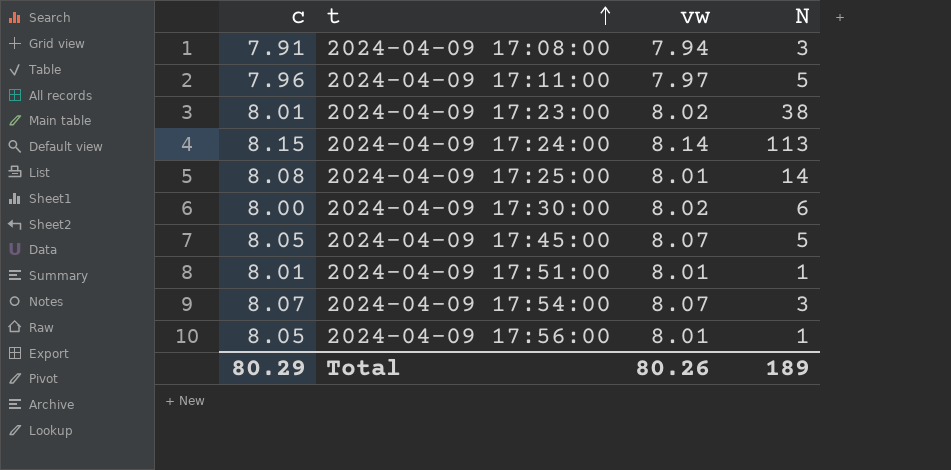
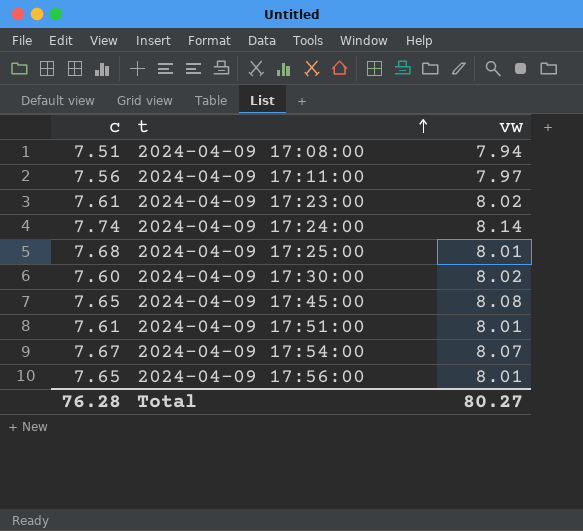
column N | position: 4 -> none
2024-04-09 17:08:00 | c: 7.91 -> 7.51
2024-04-09 17:11:00 | c: 7.96 -> 7.56
2024-04-09 17:23:00 | c: 8.01 -> 7.61
2024-04-09 17:24:00 | c: 8.15 -> 7.74
2024-04-09 17:25:00 | c: 8.08 -> 7.68
2024-04-09 17:30:00 | c: 8.00 -> 7.60
2024-04-09 17:45:00 | c: 8.05 -> 7.65
2024-04-09 17:45:00 | vw: 8.07 -> 8.08
2024-04-09 17:51:00 | c: 8.01 -> 7.61
2024-04-09 17:54:00 | c: 8.07 -> 7.67
2024-04-09 17:56:00 | c: 8.05 -> 7.65
Total | c: 80.29 -> 76.28
Total | vw: 80.26 -> 80.27

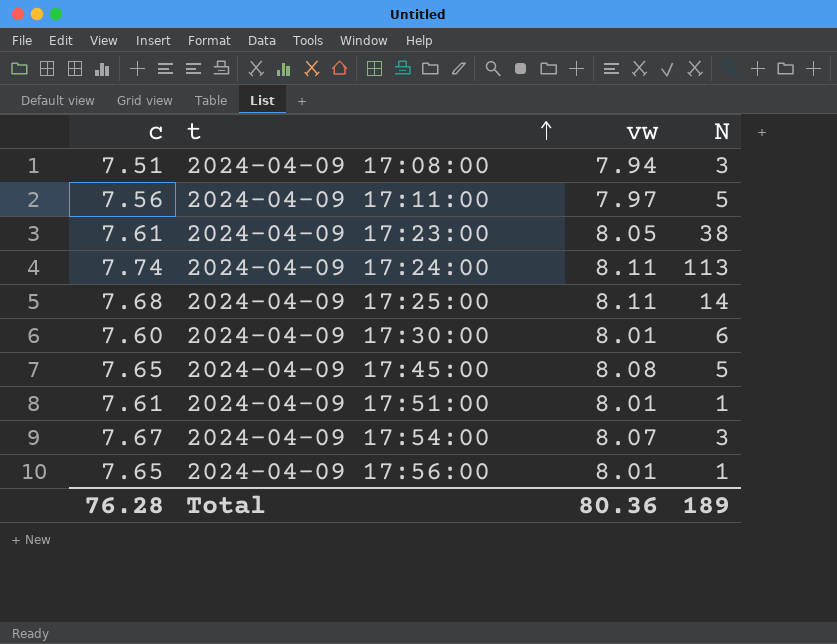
column N | position: none -> 4
2024-04-09 17:23:00 | vw: 8.02 -> 8.05
2024-04-09 17:24:00 | vw: 8.14 -> 8.11
2024-04-09 17:25:00 | vw: 8.01 -> 8.11
2024-04-09 17:30:00 | vw: 8.02 -> 8.01
Total | vw: 80.27 -> 80.36

